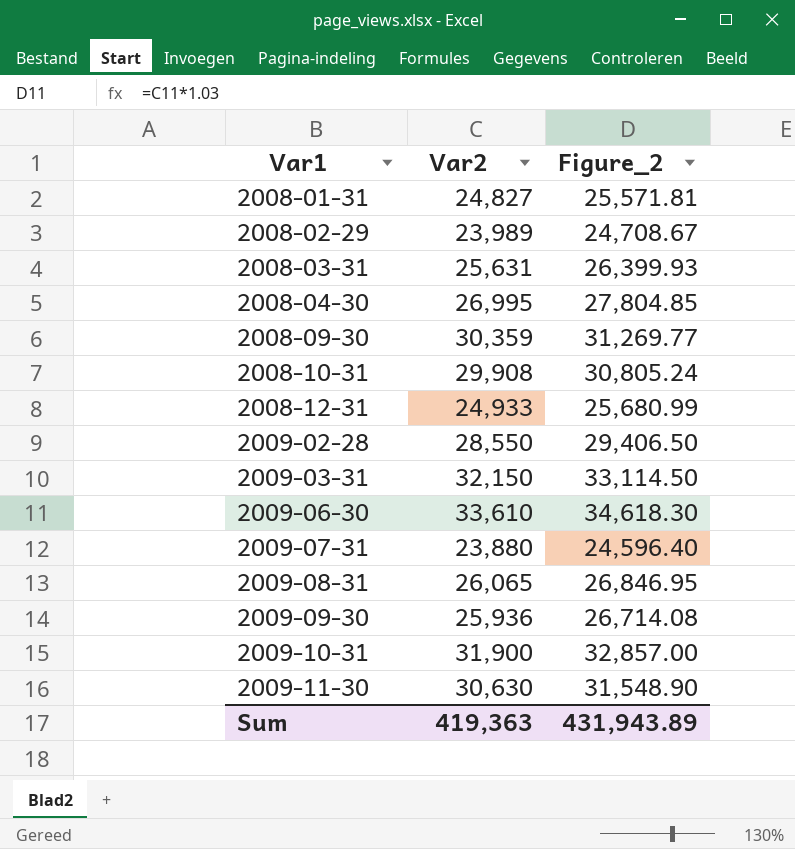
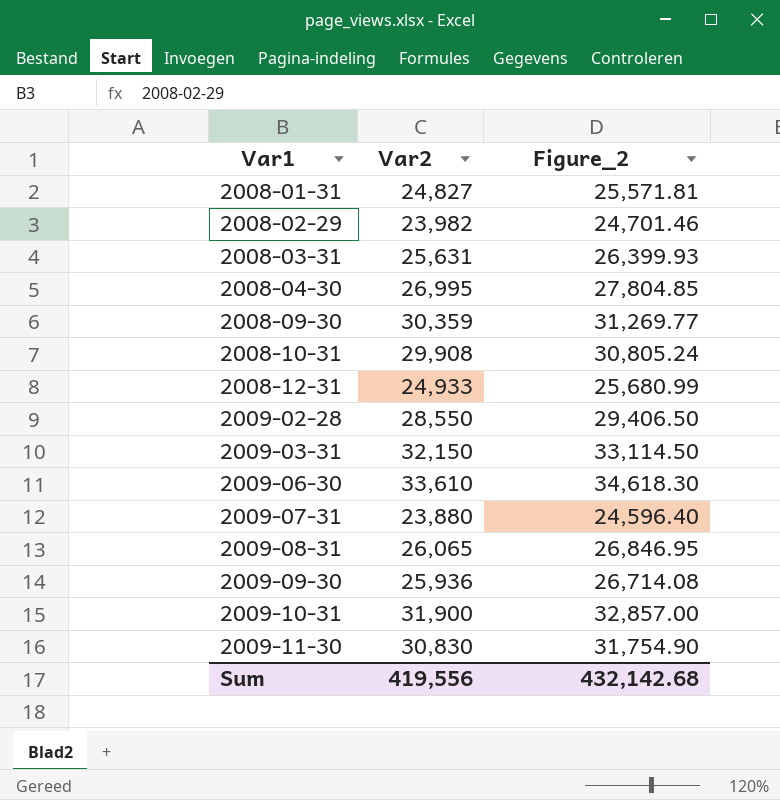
2008-02-29 | Var2: 23,989 -> 23,982
2008-02-29 | Figure_2: 24,708.67 -> 24,701.46
2009-11-30 | Var2: 30,630 -> 30,830
2009-11-30 | Figure_2: 31,548.90 -> 31,754.90
Sum | Var2: 419,363 -> 419,556
Sum | Figure_2: 431,943.89 -> 432,142.68

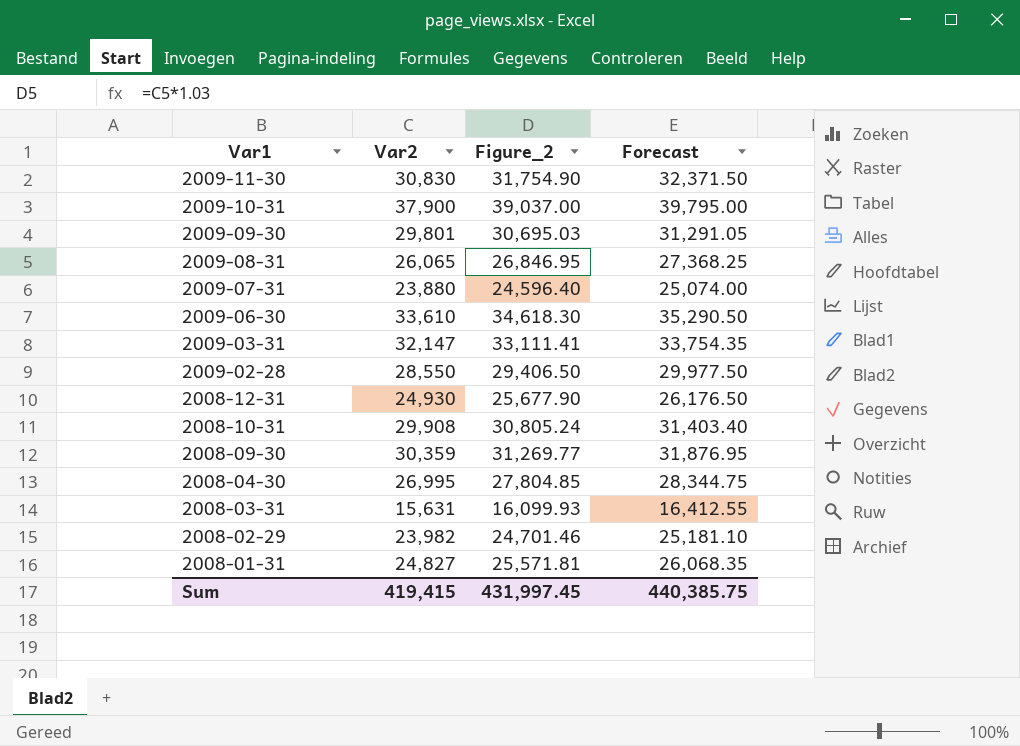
row order: Var1 ascending -> Var1 descending
column Forecast | formula: none -> [Var2] * 1.05
2009-10-31 | Var2: 31,900 -> 37,900
2009-10-31 | Figure_2: 32,857.00 -> 39,037.00
2009-09-30 | Var2: 25,936 -> 29,801
2009-09-30 | Figure_2: 26,714.08 -> 30,695.03
2009-03-31 | Var2: 32,150 -> 32,147
2009-03-31 | Figure_2: 33,114.50 -> 33,111.41
2008-12-31 | Var2: 24,933 -> 24,930
2008-12-31 | Figure_2: 25,680.99 -> 25,677.90
2008-03-31 | Var2: 25,631 -> 15,631
2008-03-31 | Figure_2: 26,399.93 -> 16,099.93
Sum | Var2: 419,556 -> 419,415
Sum | Figure_2: 432,142.68 -> 431,997.45

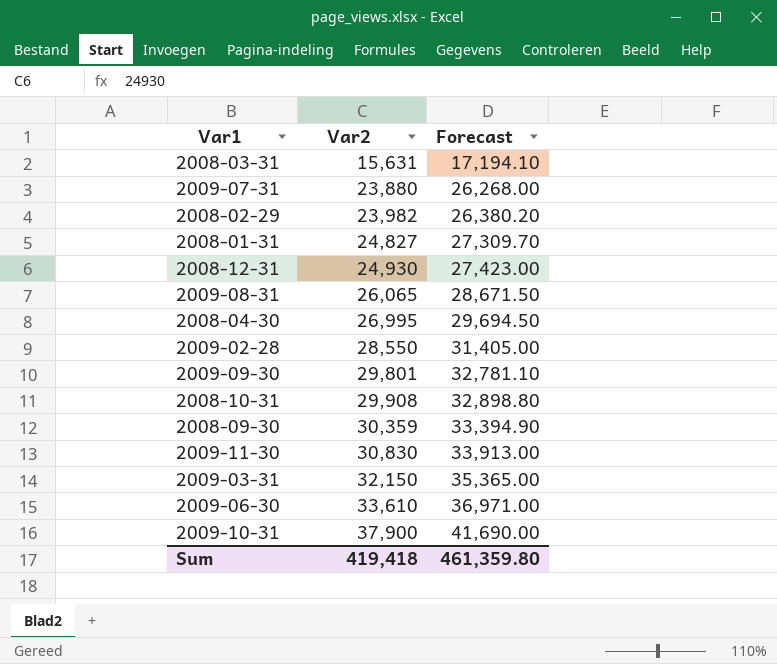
row order: Var1 descending -> Var2 ascending
column Figure_2 | formula: [Var2] * 1.03 -> none
column Forecast | formula: [Var2] * 1.05 -> [Var2] * 1.1
2009-03-31 | Var2: 32,147 -> 32,150
Sum | Var2: 419,415 -> 419,418
Sum | Forecast: 440,385.75 -> 461,359.80

